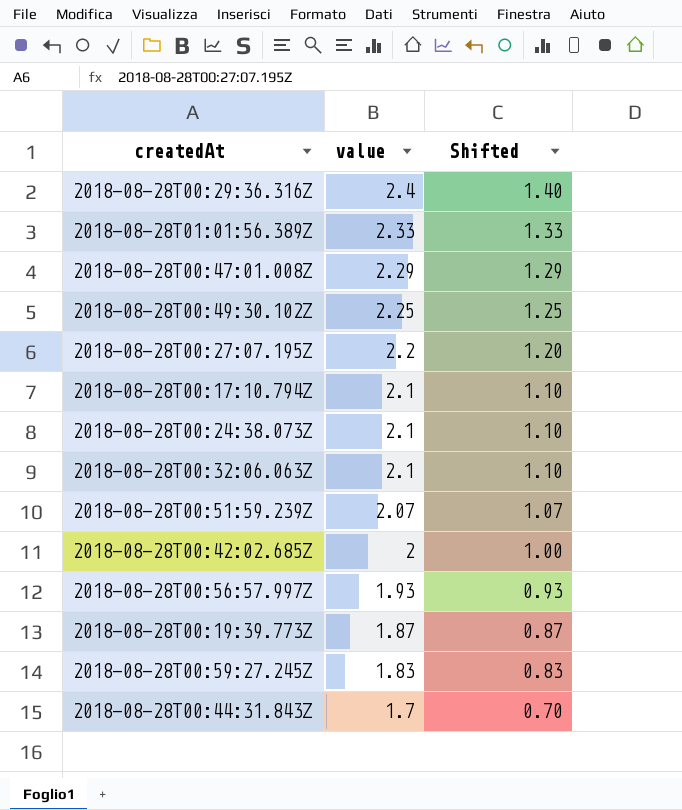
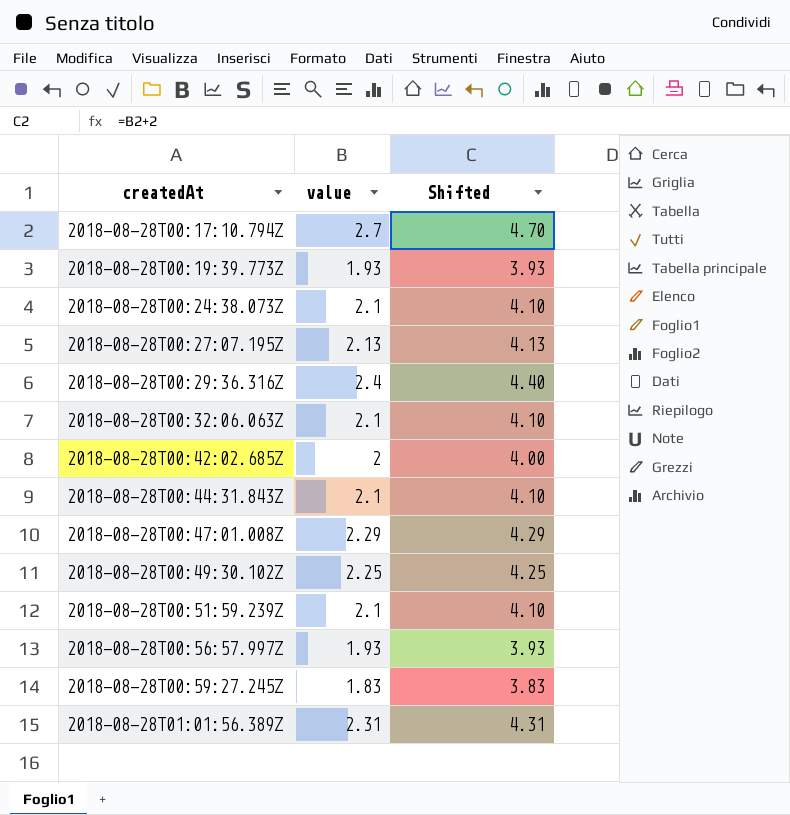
row order: value descending -> createdAt ascending
column Shifted | formula: [value] - 1 -> [value] + 2
2018-08-28T00:17:10.794Z | value: 2.1 -> 2.7
2018-08-28T00:19:39.773Z | value: 1.87 -> 1.93
2018-08-28T00:27:07.195Z | value: 2.2 -> 2.13
2018-08-28T00:44:31.843Z | value: 1.7 -> 2.1
2018-08-28T00:51:59.239Z | value: 2.07 -> 2.1
2018-08-28T01:01:56.389Z | value: 2.33 -> 2.31

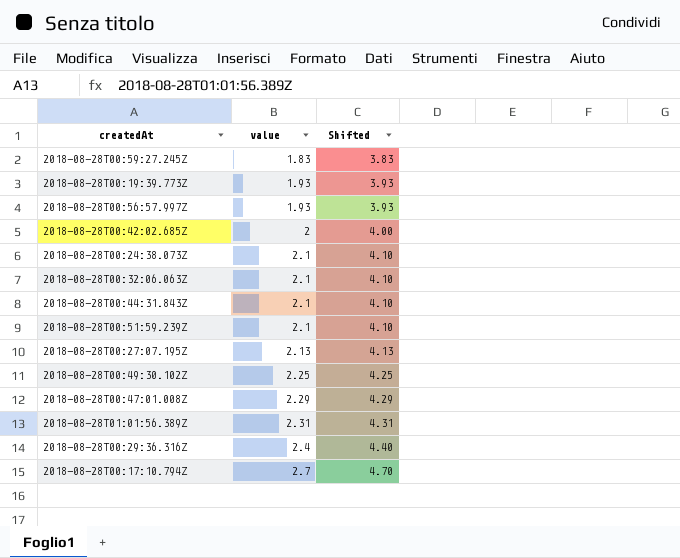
row order: createdAt ascending -> value ascending

